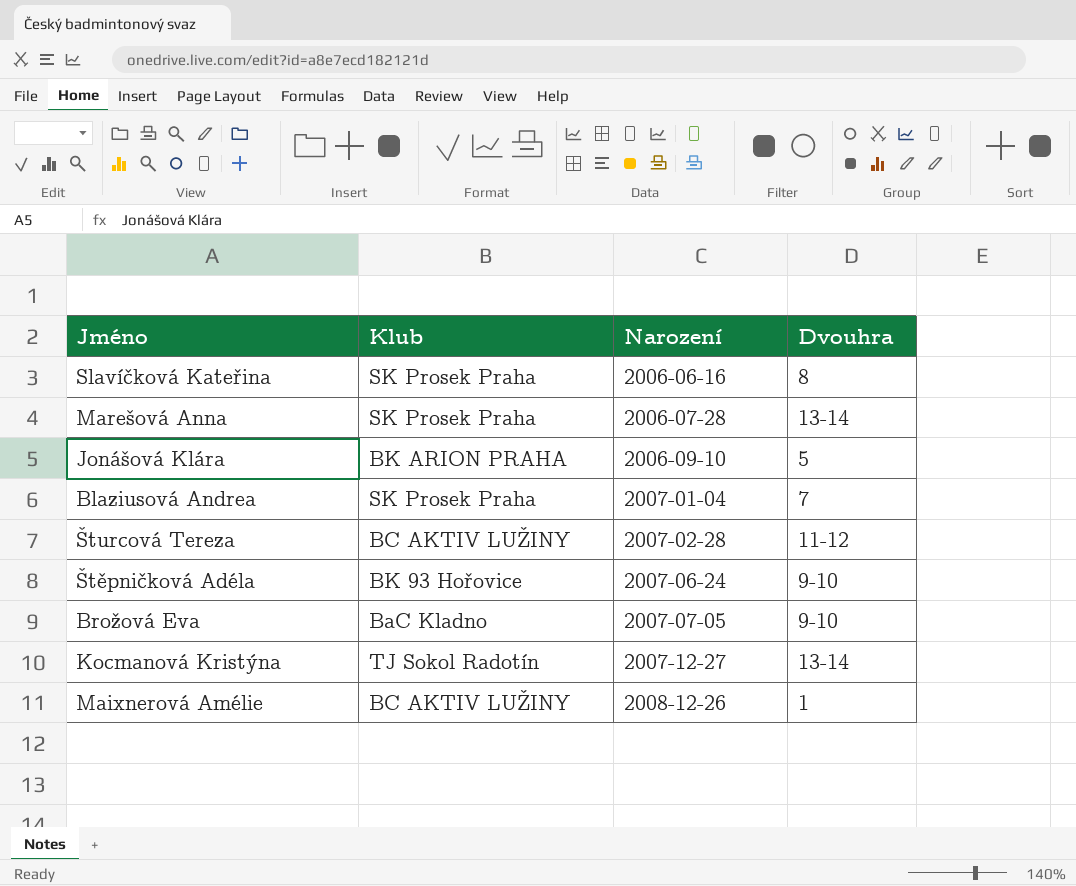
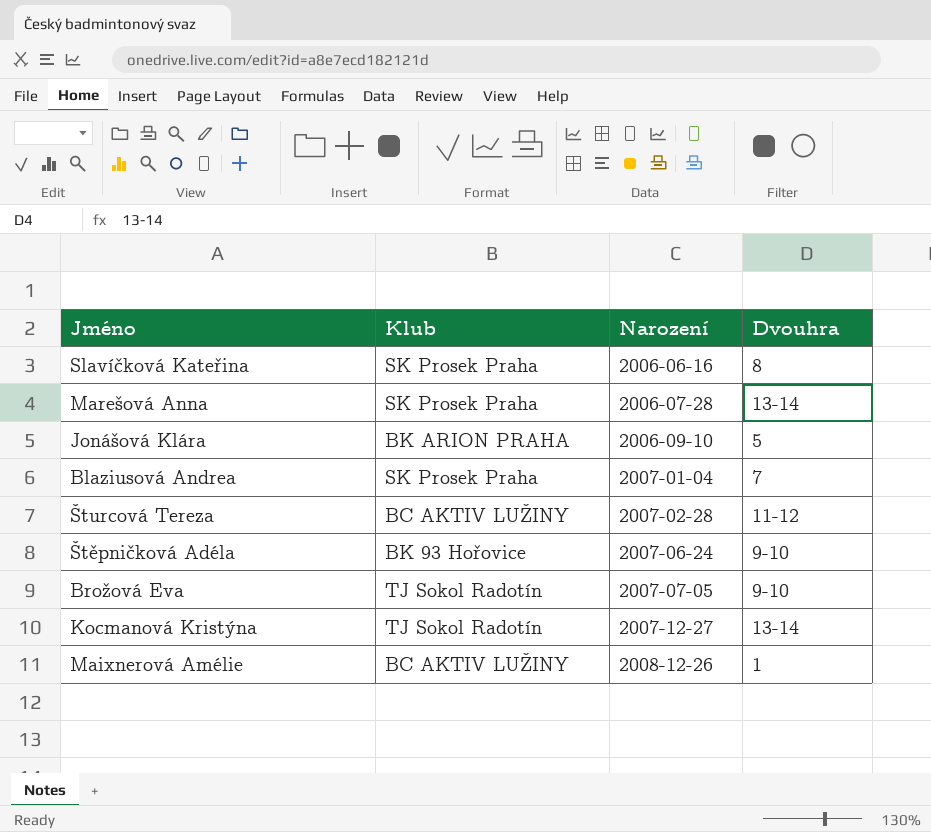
Brožová Eva | Klub: BaC Kladno -> TJ Sokol Radotín

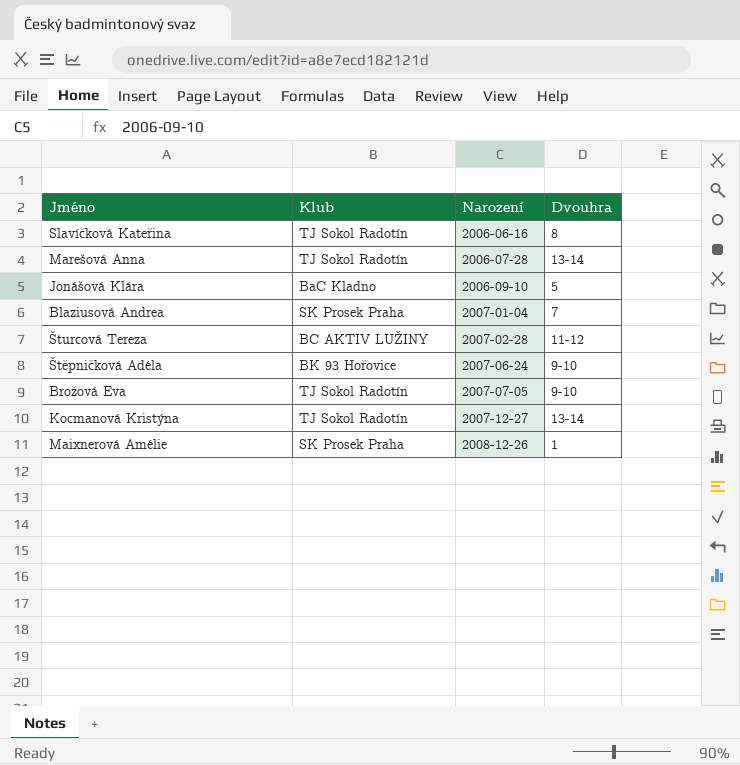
Slavíčková Kateřina | Klub: SK Prosek Praha -> TJ Sokol Radotín
Marešová Anna | Klub: SK Prosek Praha -> TJ Sokol Radotín
Jonášová Klára | Klub: BK ARION PRAHA -> BaC Kladno
Maixnerová Amélie | Klub: BC AKTIV LUŽINY -> SK Prosek Praha

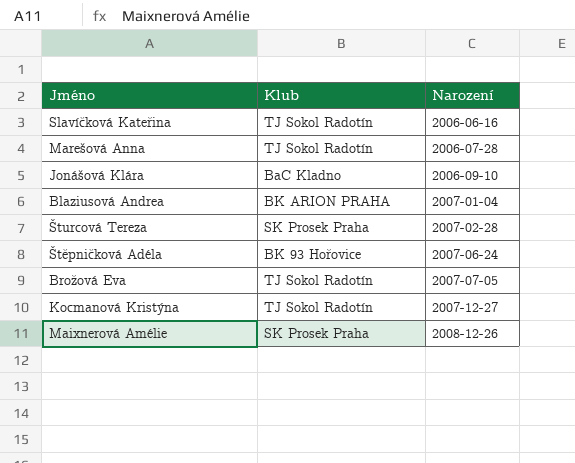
column Dvouhra | position: 4 -> none
Blaziusová Andrea | Klub: SK Prosek Praha -> BK ARION PRAHA
Šturcová Tereza | Klub: BC AKTIV LUŽINY -> SK Prosek Praha

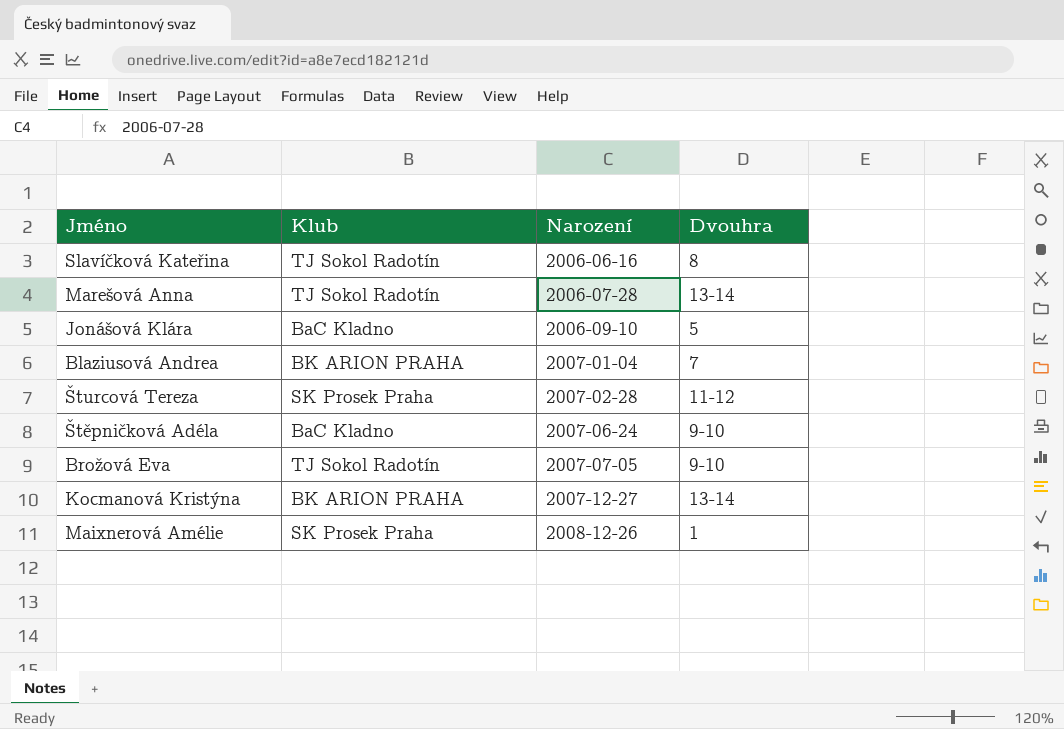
column Dvouhra | position: none -> 4
Štěpničková Adéla | Klub: BK 93 Hořovice -> BaC Kladno
Kocmanová Kristýna | Klub: TJ Sokol Radotín -> BK ARION PRAHA

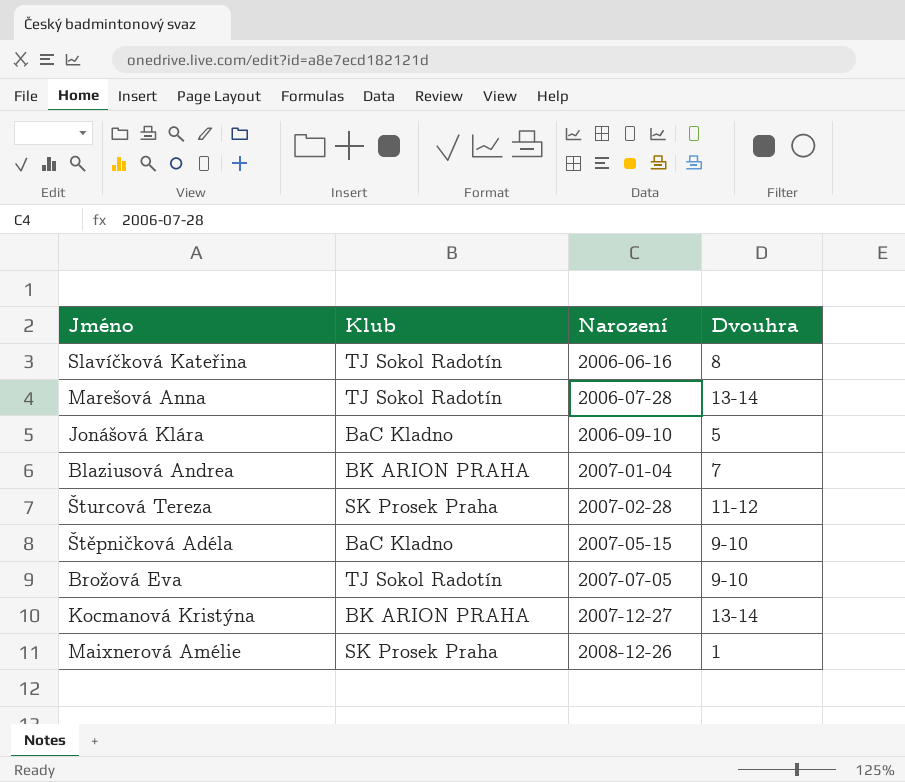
Štěpničková Adéla | Narození: 2007-06-24 -> 2007-05-15

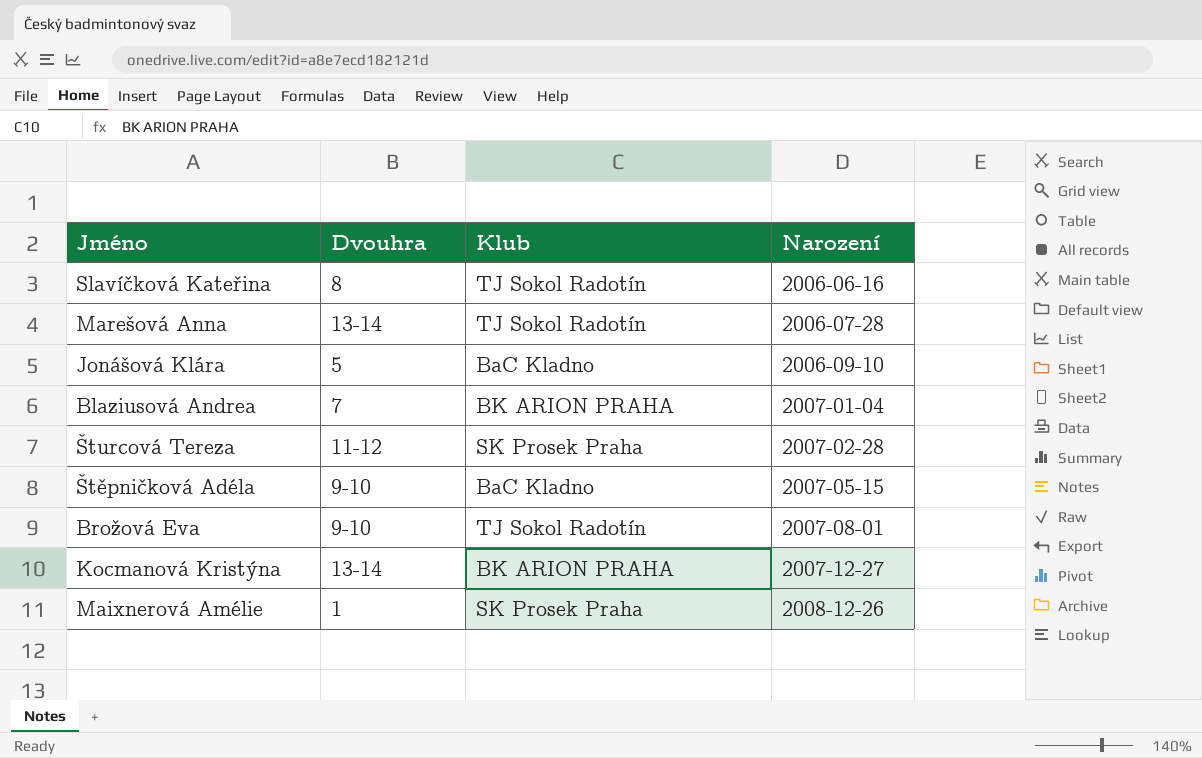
column Dvouhra | position: 4 -> 2
Brožová Eva | Narození: 2007-07-05 -> 2007-08-01

